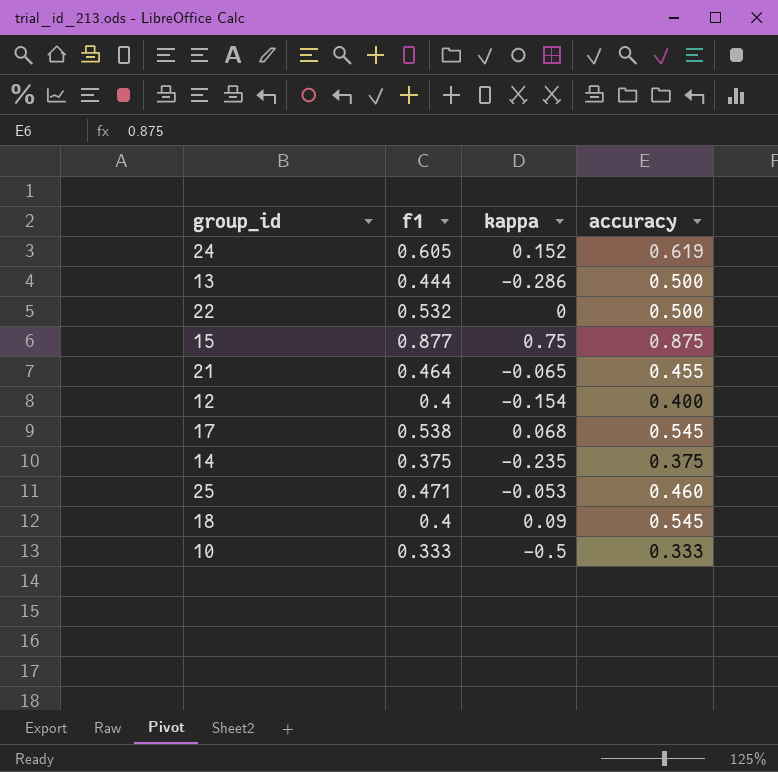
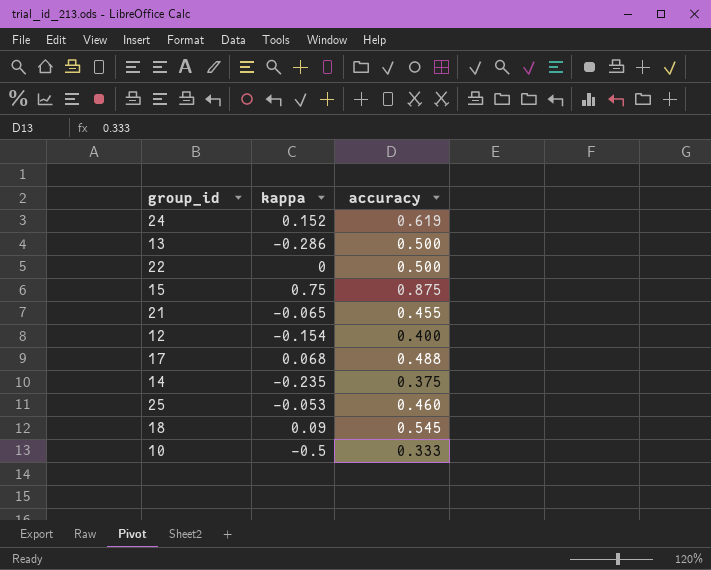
column f1 | position: 2 -> none
17 | accuracy: 0.545 -> 0.488

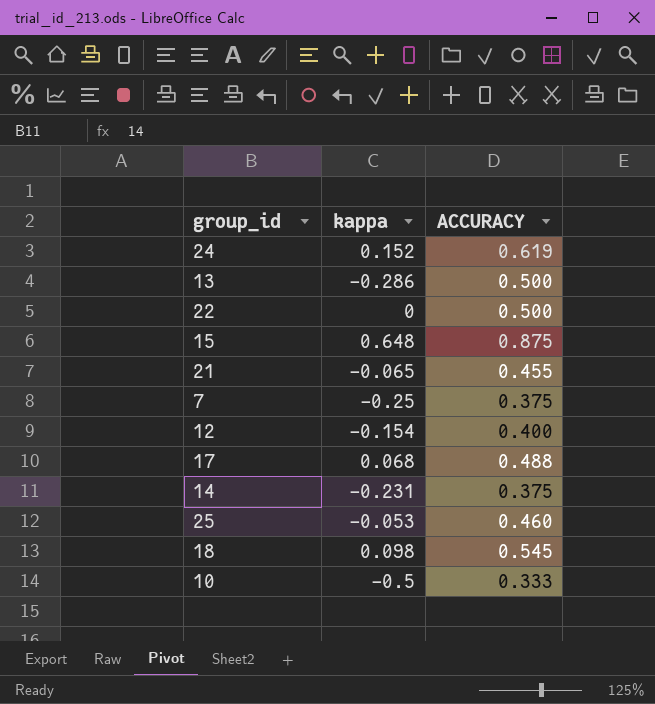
column name: accuracy -> ACCURACY
15 | kappa: 0.75 -> 0.648
row 7: none -> -0.25 | 0.375
14 | kappa: -0.235 -> -0.231
18 | kappa: 0.09 -> 0.098

